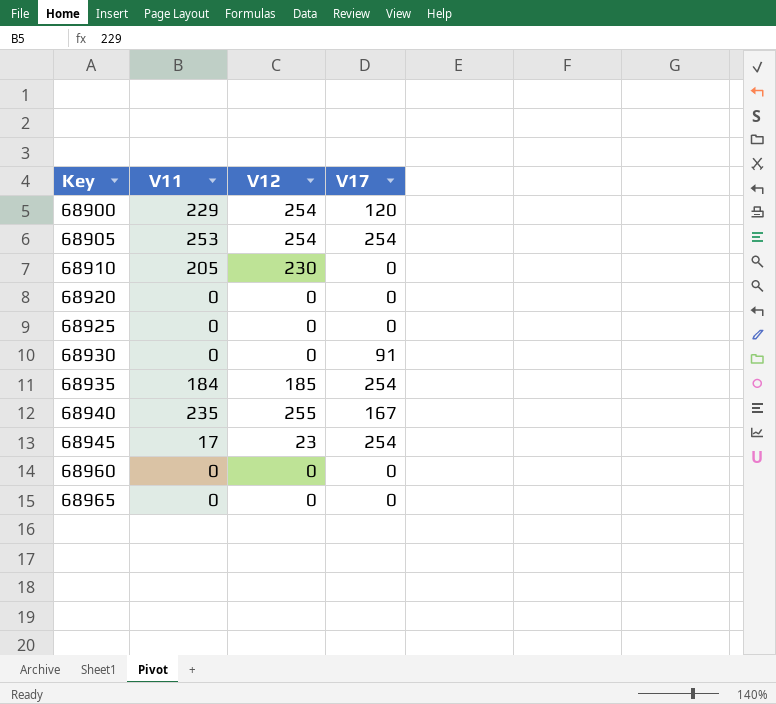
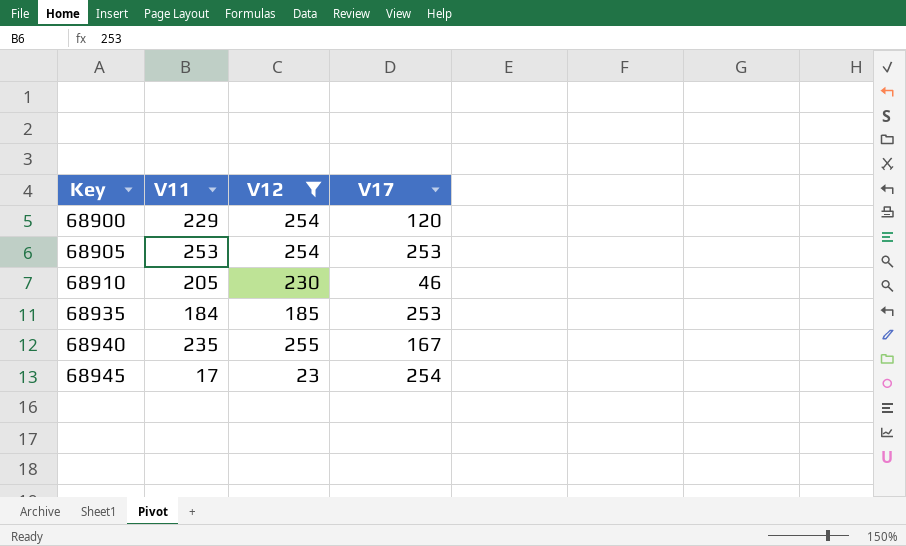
filter: none -> V12 != 0
68905 | V17: 254 -> 253
68910 | V17: 0 -> 46
68935 | V17: 254 -> 253

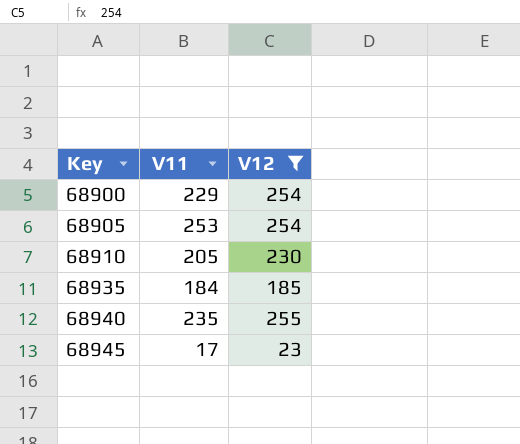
column V17 | position: 4 -> none

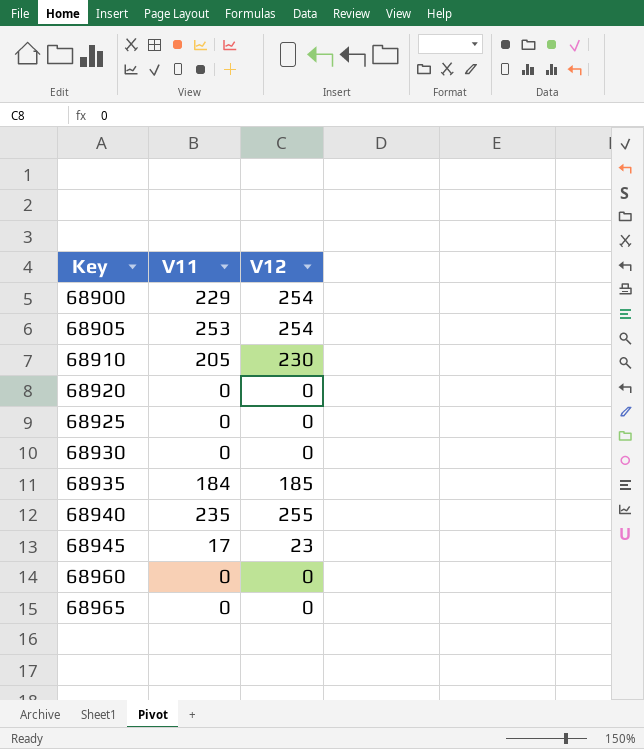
filter: V12 != 0 -> none

